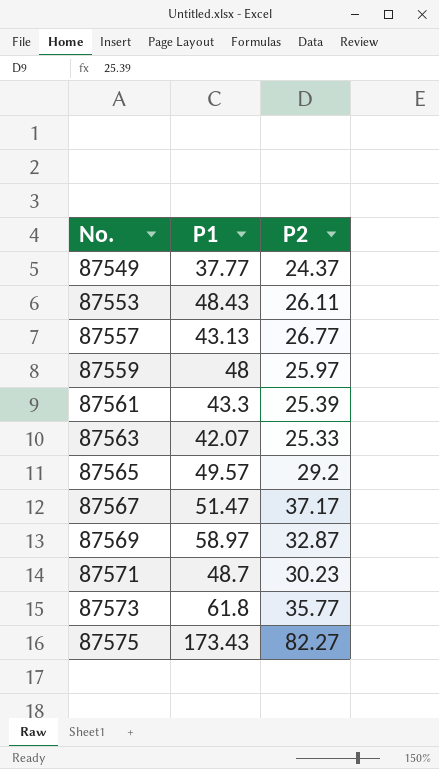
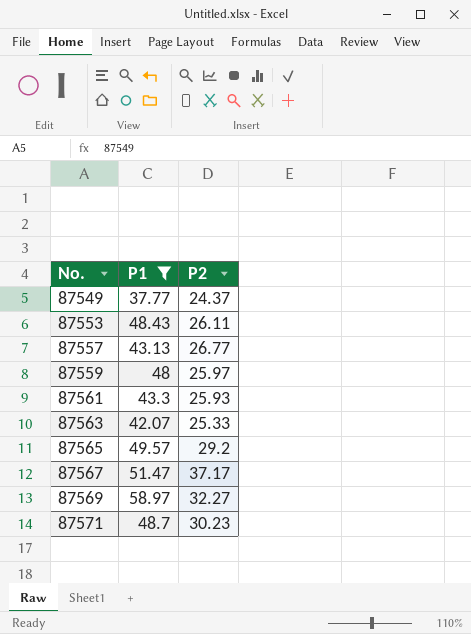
filter: none -> P1 <= 58.97
87561 | P2: 25.39 -> 25.93
87569 | P2: 32.87 -> 32.27

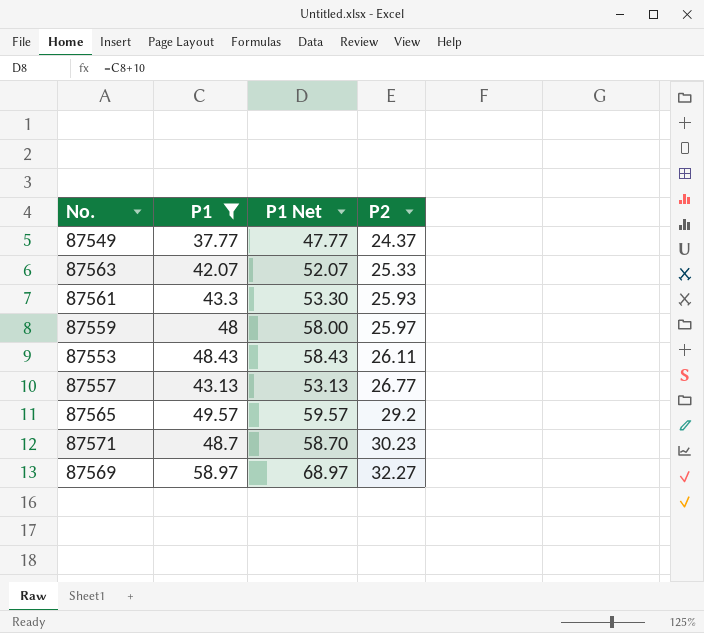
row order: No. ascending -> P2 ascending
column P1 Net | formula: none -> [P1] + 10
row 87567: 51.47 | 37.17 -> none

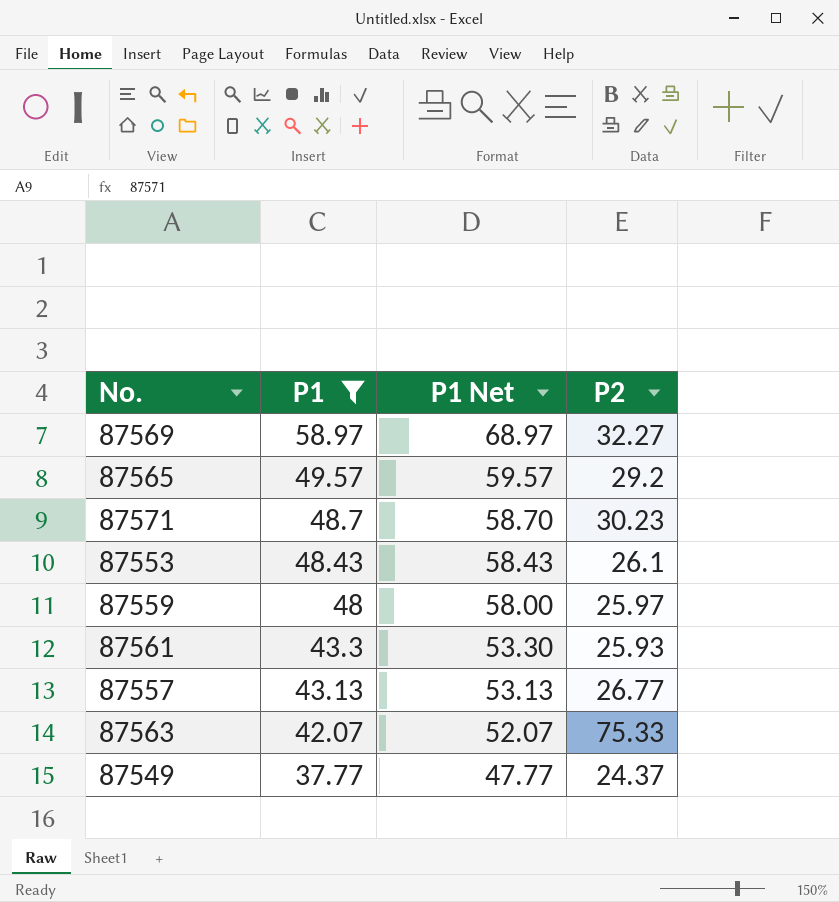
row order: P2 ascending -> P1 descending
87553 | P2: 26.11 -> 26.1
87563 | P2: 25.33 -> 75.33

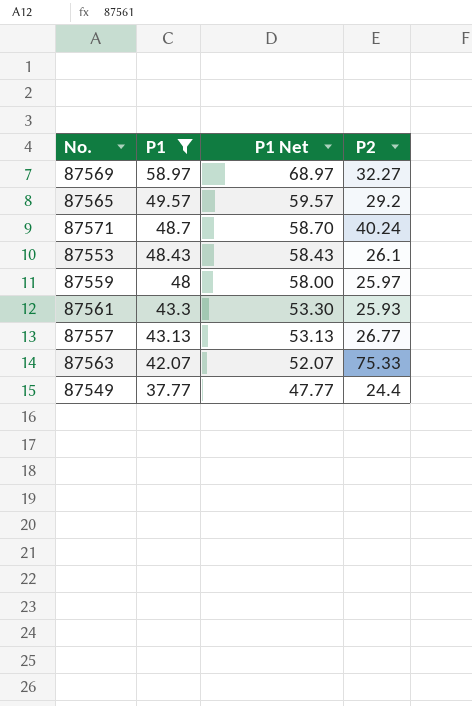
87571 | P2: 30.23 -> 40.24
87549 | P2: 24.37 -> 24.4

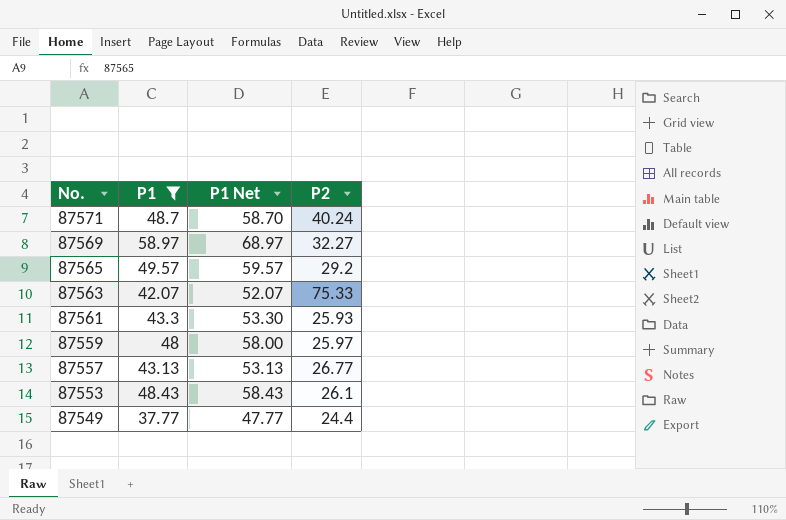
row order: P1 descending -> No. descending

